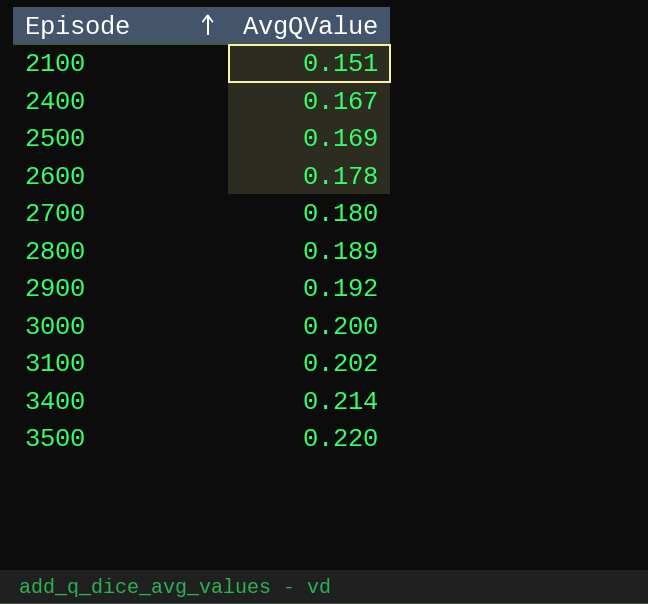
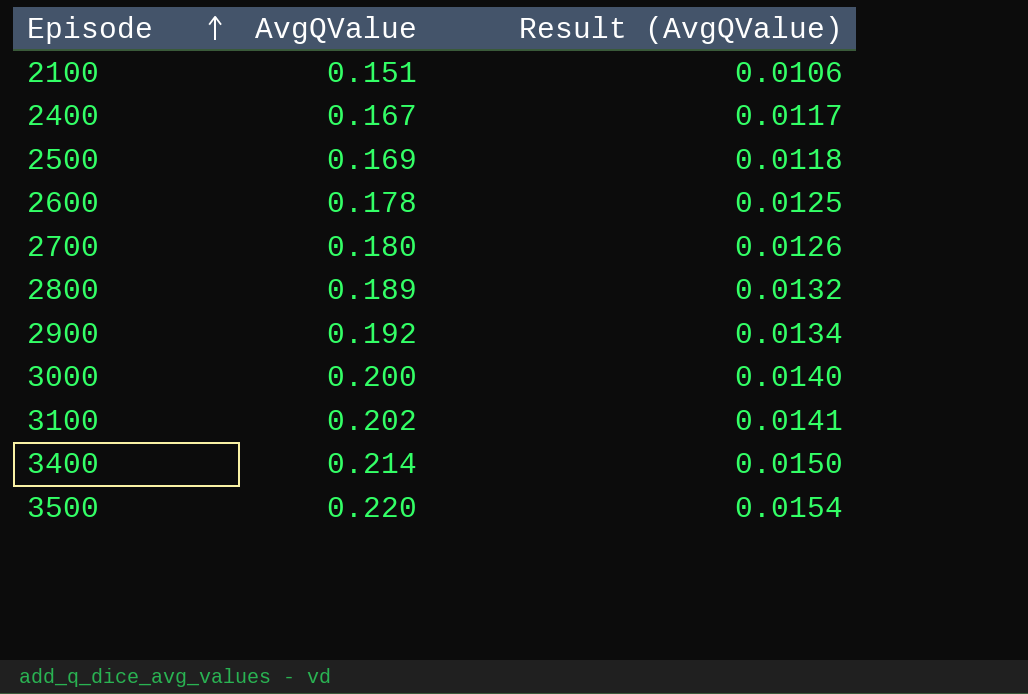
column Result (AvgQValue) | formula: none -> [AvgQValue] * 0.07

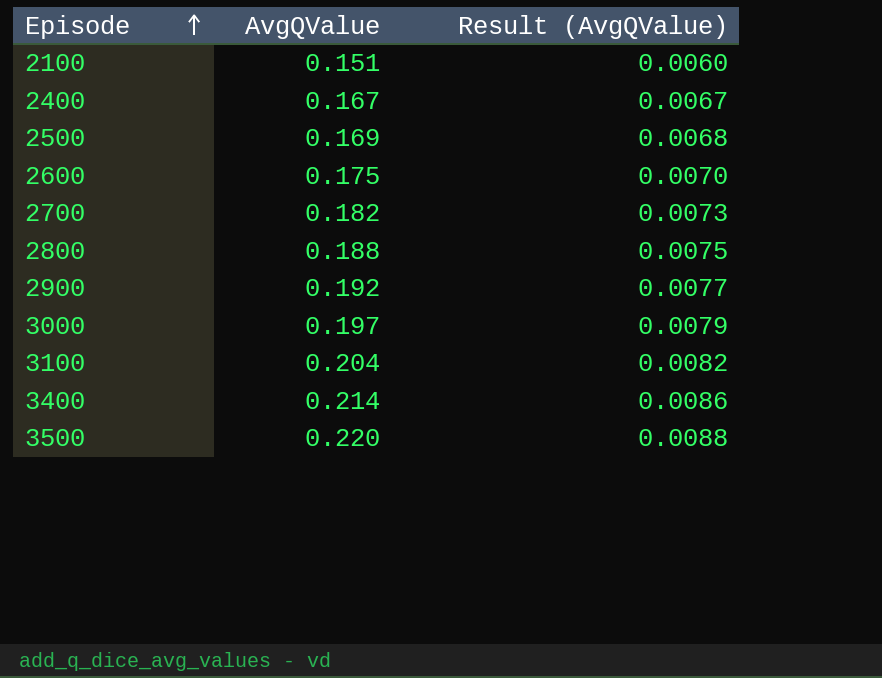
column Result (AvgQValue) | formula: [AvgQValue] * 0.07 -> [AvgQValue] * 0.04
2600 | AvgQValue: 0.178 -> 0.175
2700 | AvgQValue: 0.180 -> 0.182
2800 | AvgQValue: 0.189 -> 0.188
3000 | AvgQValue: 0.200 -> 0.197
3100 | AvgQValue: 0.202 -> 0.204

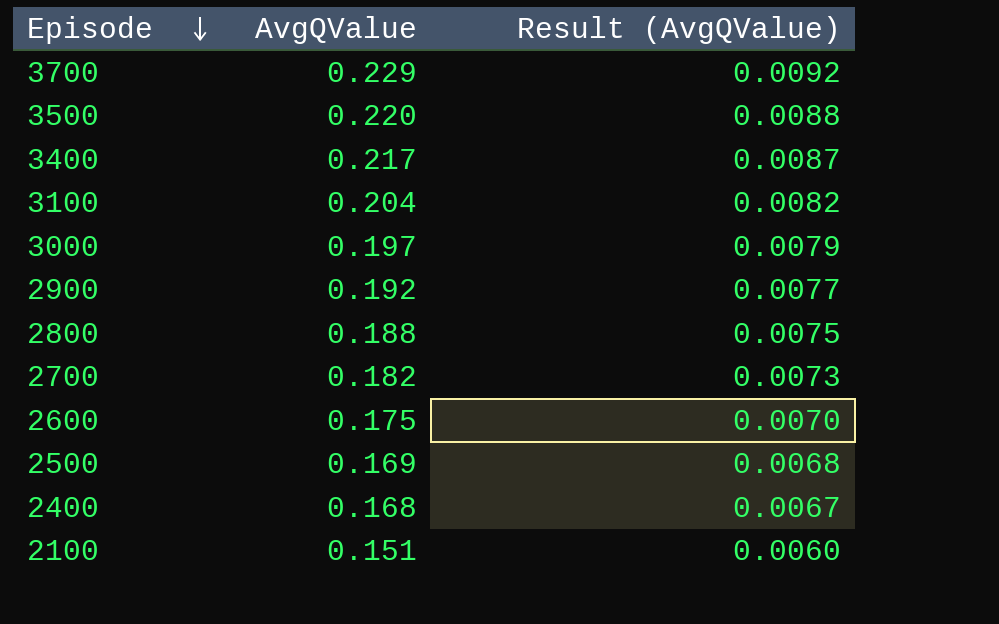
row order: Episode ascending -> Episode descending
row 3700: none -> 0.229 | 0.0092
3400 | AvgQValue: 0.214 -> 0.217
3400 | Result (AvgQValue): 0.0086 -> 0.0087
2400 | AvgQValue: 0.167 -> 0.168

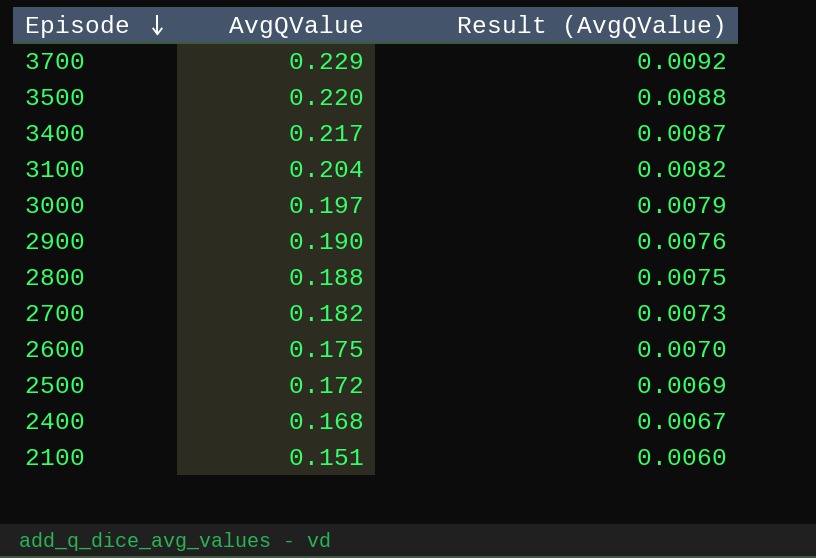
2900 | AvgQValue: 0.192 -> 0.190
2900 | Result (AvgQValue): 0.0077 -> 0.0076
2500 | AvgQValue: 0.169 -> 0.172
2500 | Result (AvgQValue): 0.0068 -> 0.0069

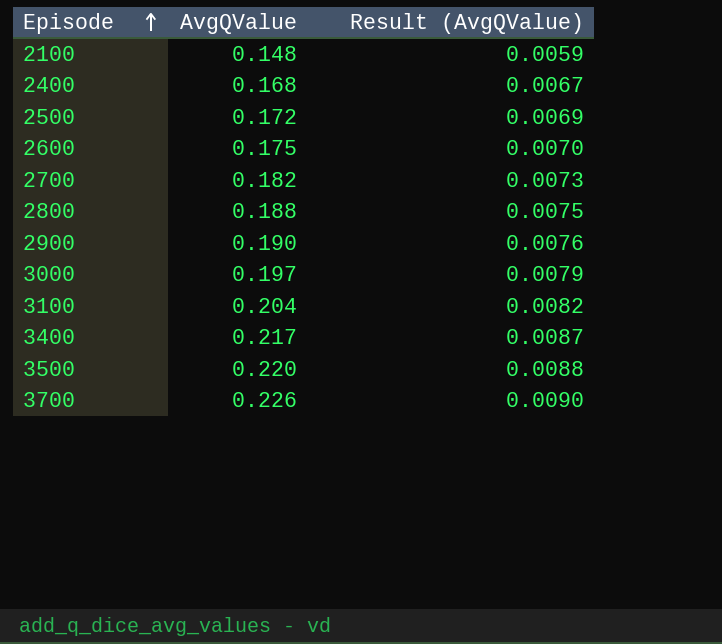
row order: Episode descending -> Episode ascending
2100 | AvgQValue: 0.151 -> 0.148
2100 | Result (AvgQValue): 0.0060 -> 0.0059
3700 | AvgQValue: 0.229 -> 0.226
3700 | Result (AvgQValue): 0.0092 -> 0.0090

